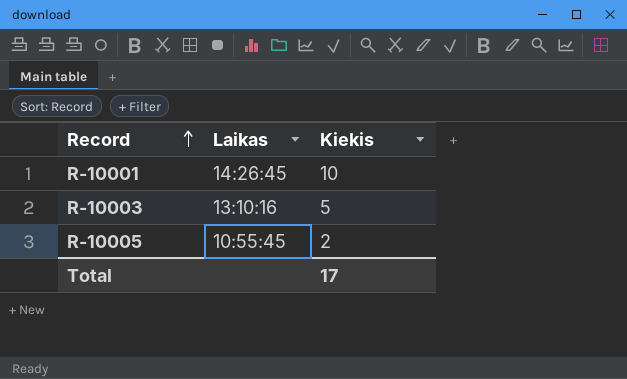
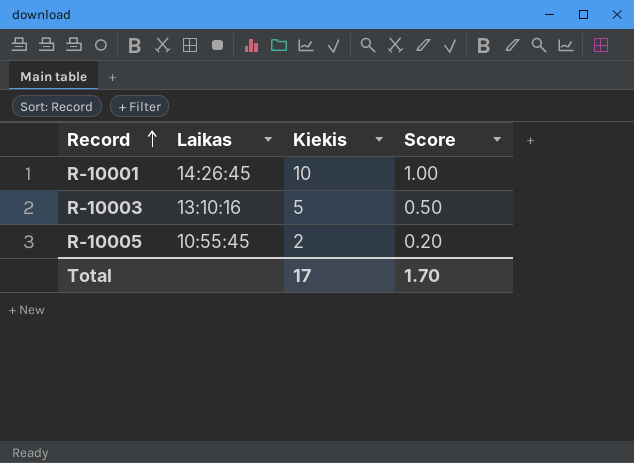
column Score | formula: none -> [Kiekis] * 0.1

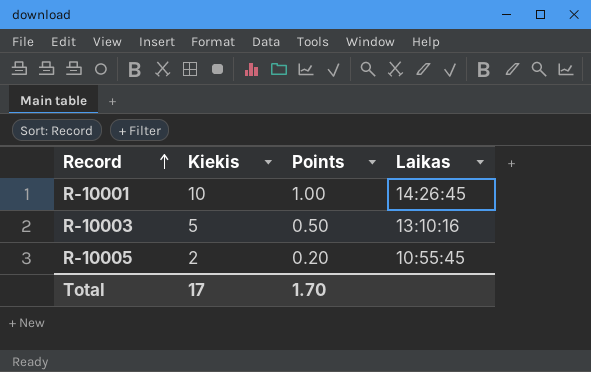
column name: Score -> Points
column Laikas | position: 2 -> 4

